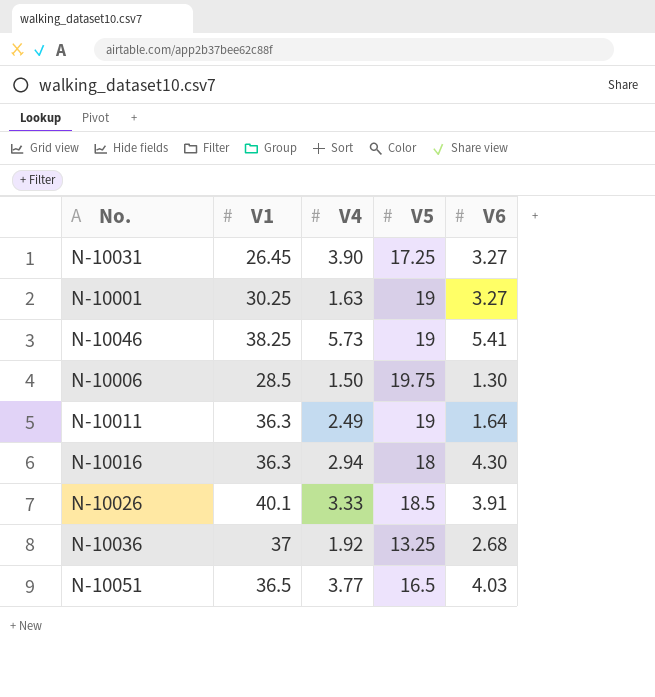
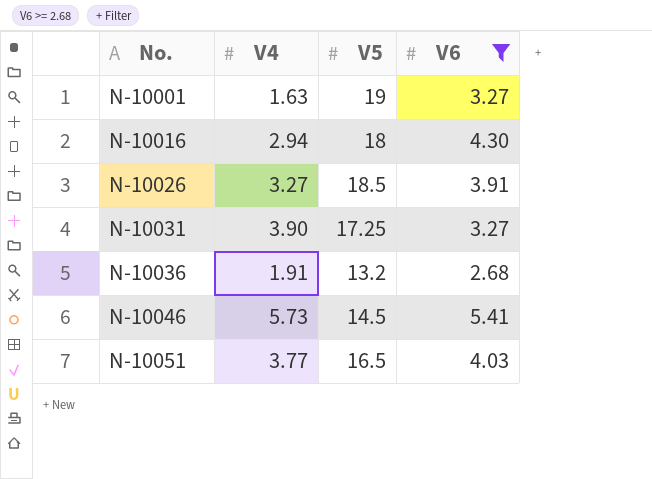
filter: none -> V6 >= 2.68
row order: none -> No. ascending
column V1 | position: 2 -> none
N-10026 | V4: 3.33 -> 3.27
N-10036 | V4: 1.92 -> 1.91
N-10036 | V5: 13.25 -> 13.2
N-10046 | V5: 19 -> 14.5

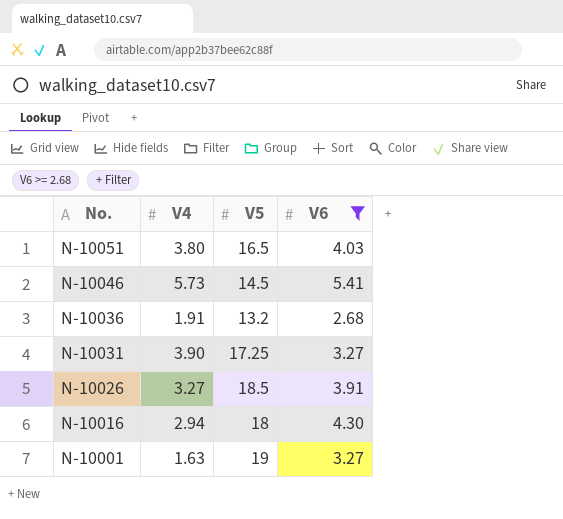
row order: No. ascending -> No. descending
N-10051 | V4: 3.77 -> 3.80

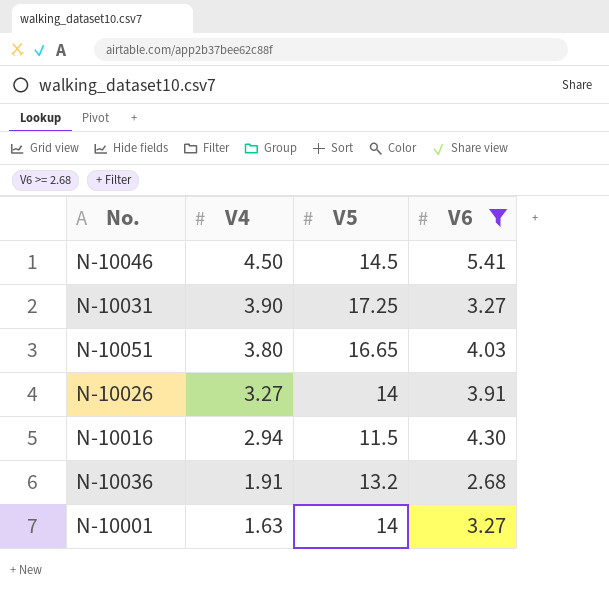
row order: No. descending -> V4 descending
N-10046 | V4: 5.73 -> 4.50
N-10051 | V5: 16.5 -> 16.65
N-10026 | V5: 18.5 -> 14
N-10016 | V5: 18 -> 11.5
N-10001 | V5: 19 -> 14

